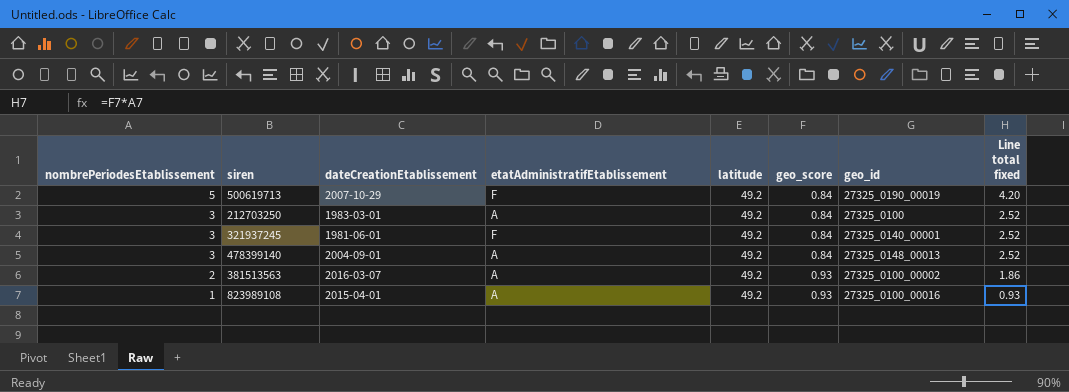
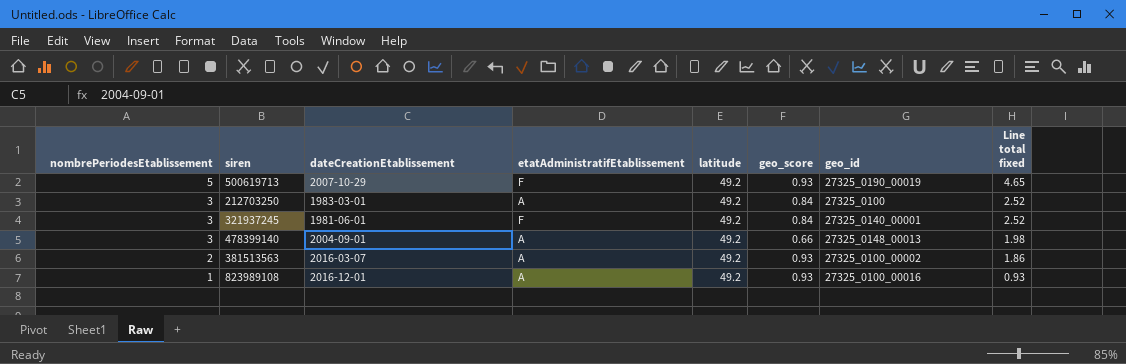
500619713 | geo_score: 0.84 -> 0.93
500619713 | Line total fixed: 4.20 -> 4.65
478399140 | geo_score: 0.84 -> 0.66
478399140 | Line total fixed: 2.52 -> 1.98
823989108 | dateCreationEtablissement: 2015-04-01 -> 2016-12-01

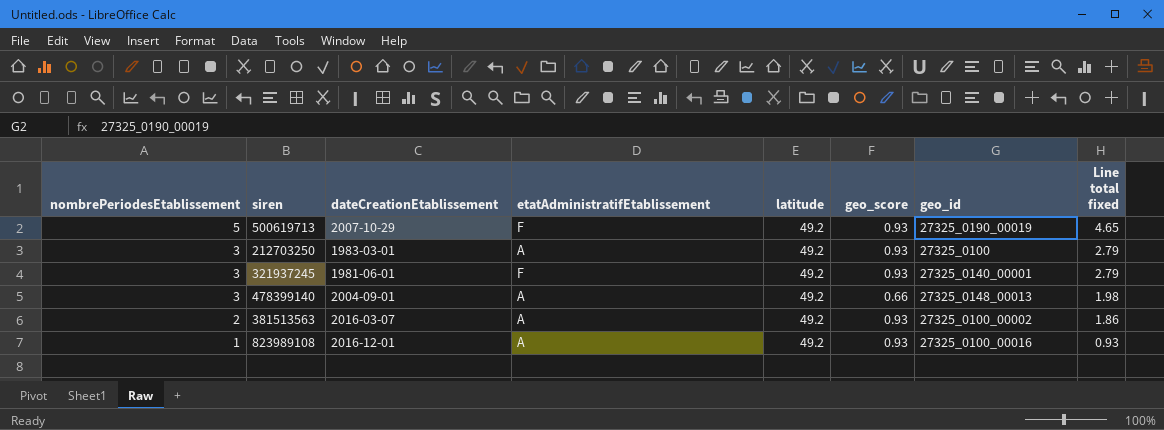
212703250 | geo_score: 0.84 -> 0.93
212703250 | Line total fixed: 2.52 -> 2.79
321937245 | geo_score: 0.84 -> 0.93
321937245 | Line total fixed: 2.52 -> 2.79

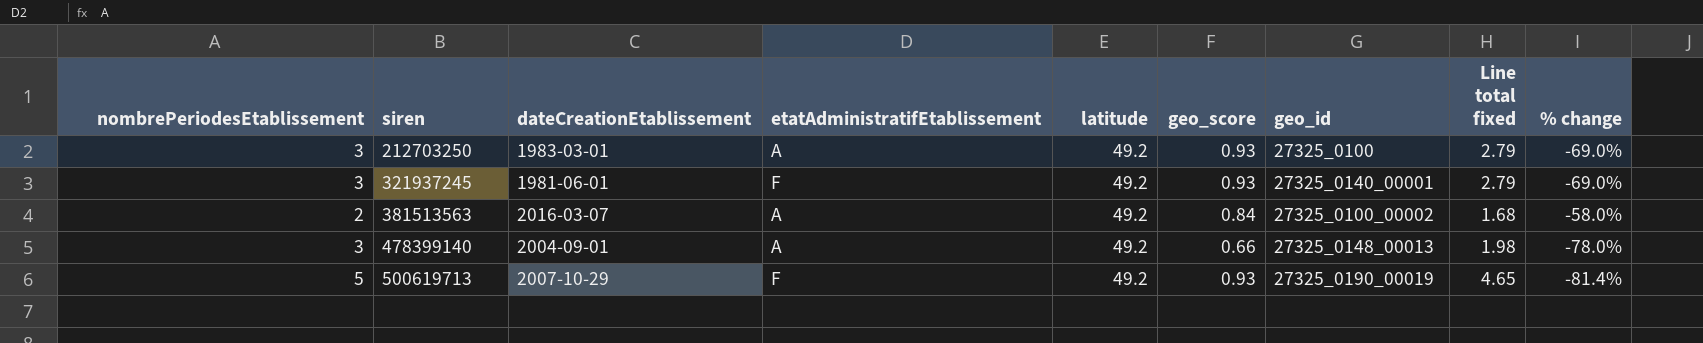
row order: nombrePeriodesEtablissement descending -> siren ascending
column % change | formula: none -> ([geo_score] - [nombrePeriodesEtablissement]) / [nombrePeriodesEtablissement]
row 823989108: 1 | 2016-12-01 | A | 49.2 | 0.93 | 27325_0100_00016 | 0.93 -> none
381513563 | geo_score: 0.93 -> 0.84
381513563 | Line total fixed: 1.86 -> 1.68

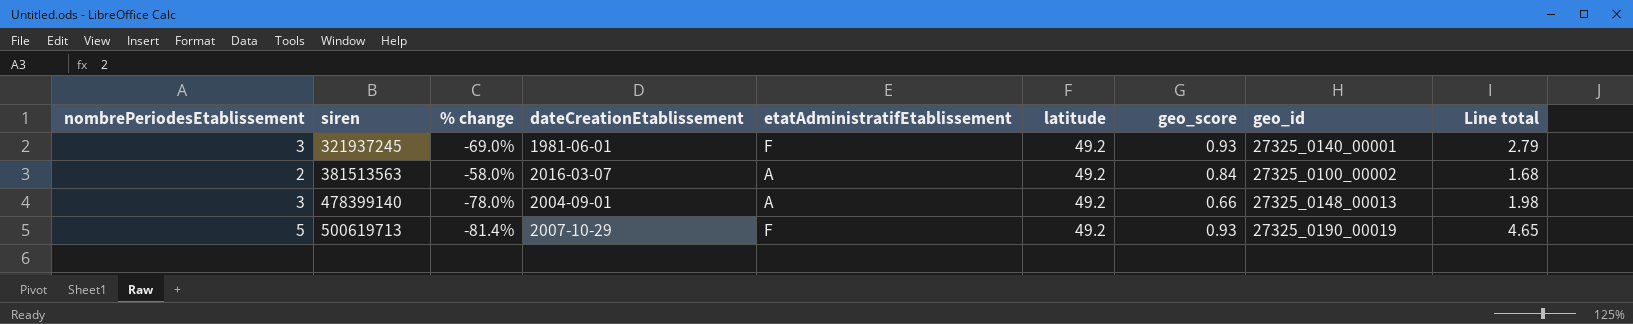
column % change | position: 9 -> 3
column name: Line total fixed -> Line total
row 212703250: 3 | 1983-03-01 | A | 49.2 | 0.93 | 27325_0100 | 2.79 | -69.0% -> none

